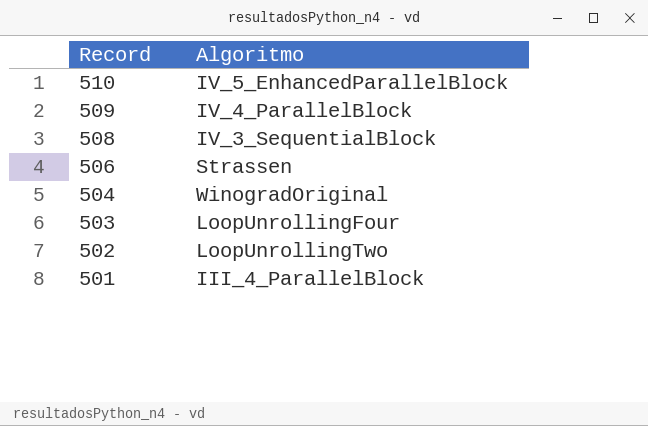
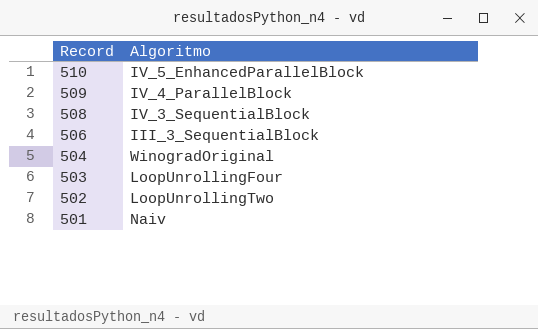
506 | Algoritmo: Strassen -> III_3_SequentialBlock
501 | Algoritmo: III_4_ParallelBlock -> Naiv

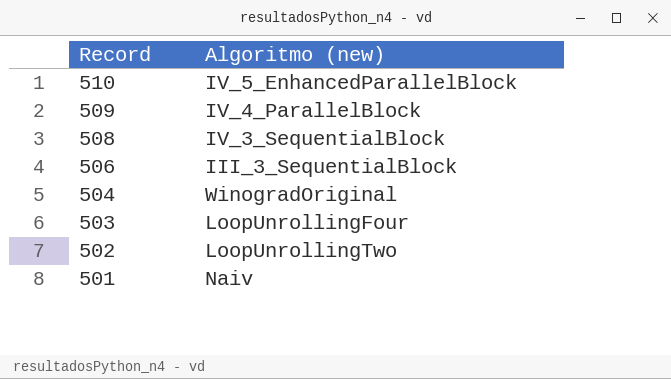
column name: Algoritmo -> Algoritmo (new)

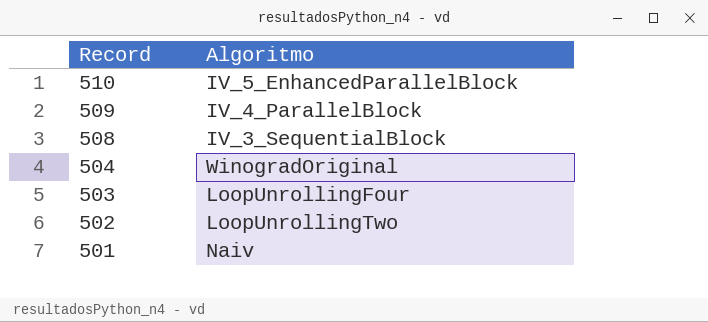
column name: Algoritmo (new) -> Algoritmo
row 506: III_3_SequentialBlock -> none

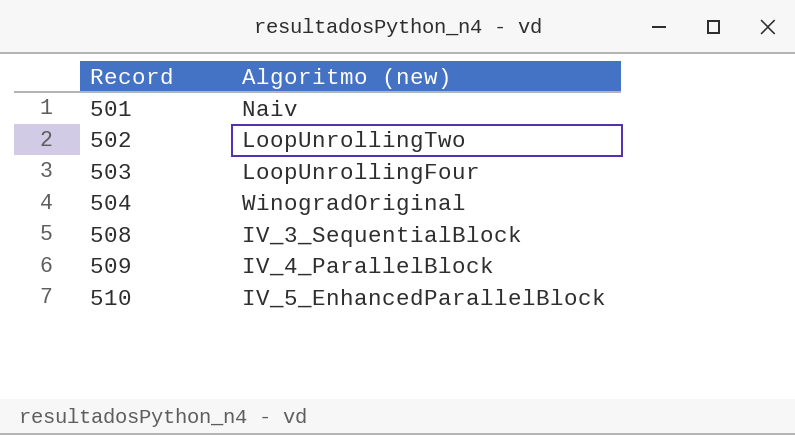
row order: Record descending -> Record ascending
column name: Algoritmo -> Algoritmo (new)

